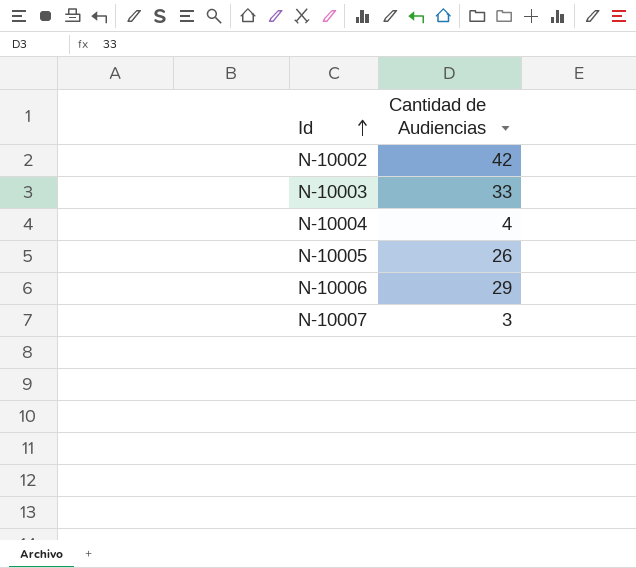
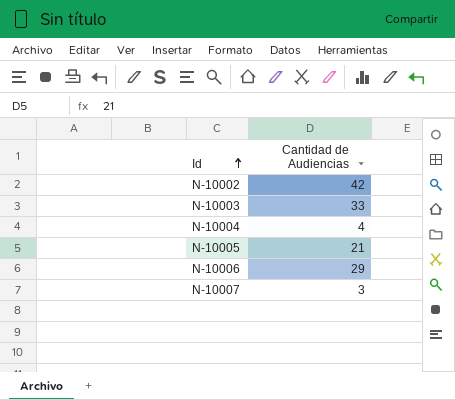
N-10005 | Cantidad de Audiencias: 26 -> 21

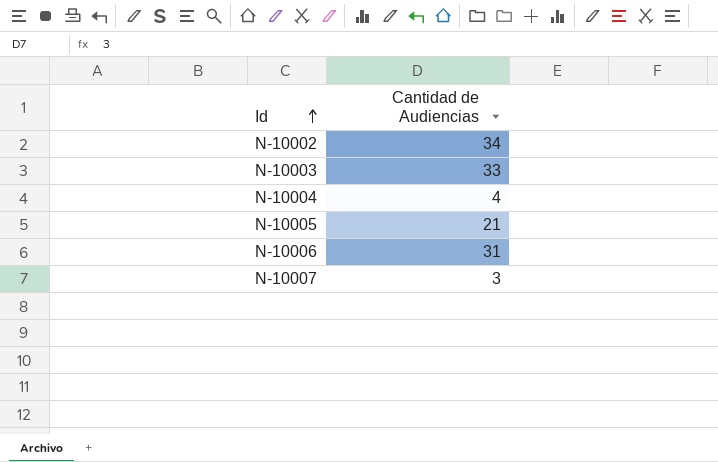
N-10002 | Cantidad de Audiencias: 42 -> 34
N-10006 | Cantidad de Audiencias: 29 -> 31

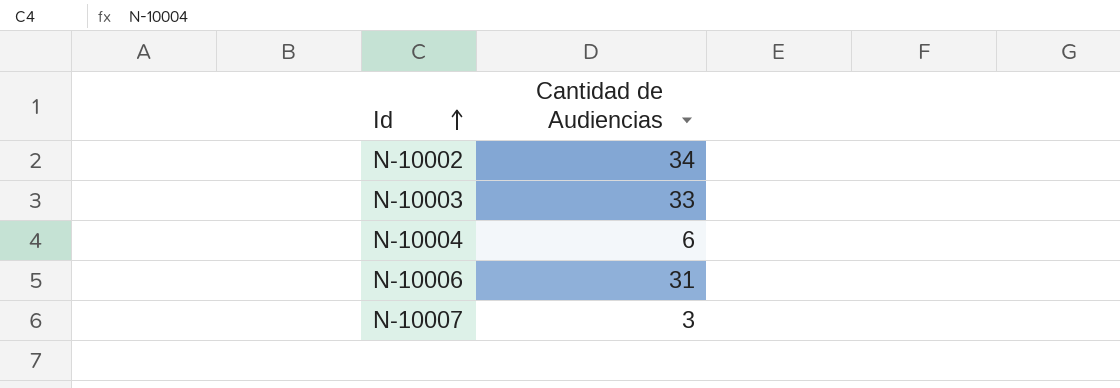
row N-10005: 21 -> none
N-10004 | Cantidad de Audiencias: 4 -> 6

